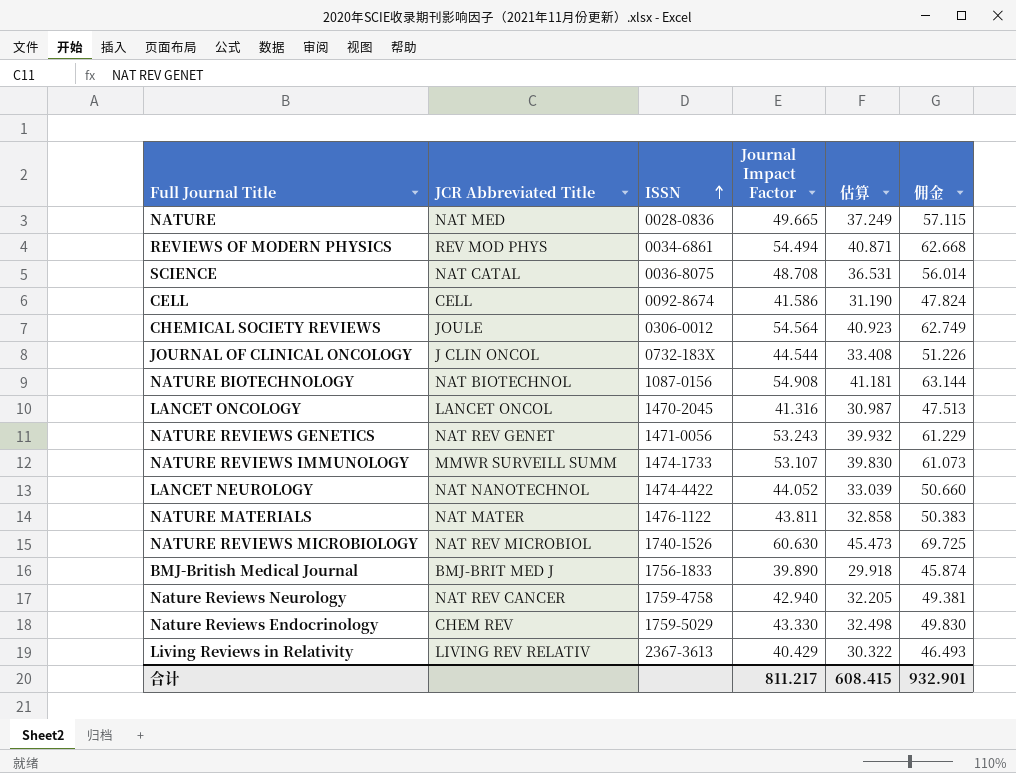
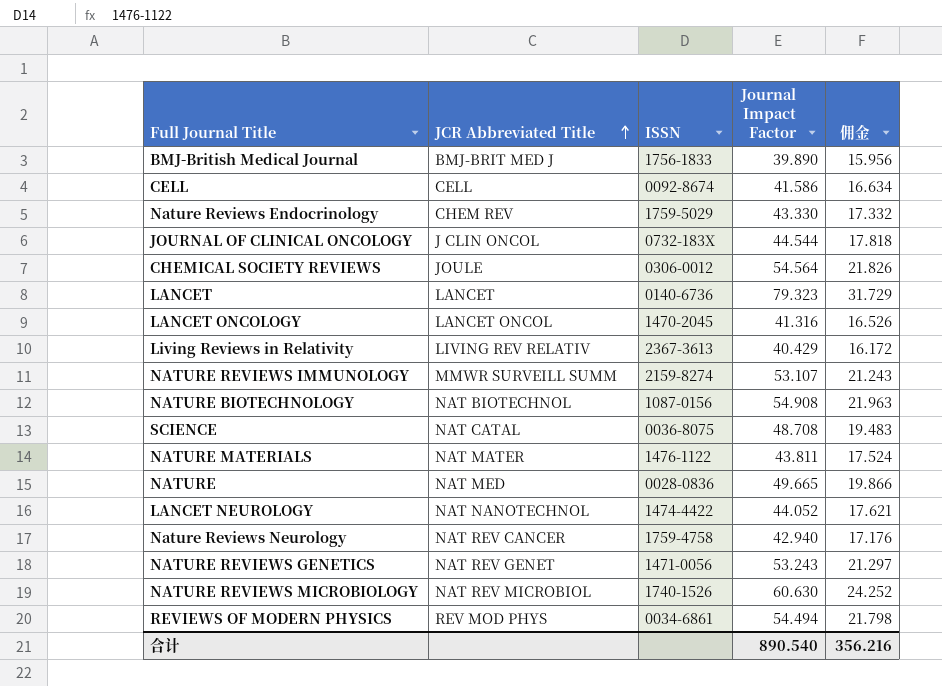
row order: ISSN ascending -> JCR Abbreviated Title ascending
column 估算 | formula: [Journal Impact Factor] * 0.75 -> none
column 佣金 | formula: [Journal Impact Factor] * 1.15 -> [Journal Impact Factor] * 0.4
row LANCET: none -> LANCET | 0140-6736 | 79.323 | 31.729
NATURE REVIEWS IMMUNOLOGY | ISSN: 1474-1733 -> 2159-8274
合计 | Journal Impact Factor: 811.217 -> 890.540
合计 | 佣金: 932.901 -> 356.216

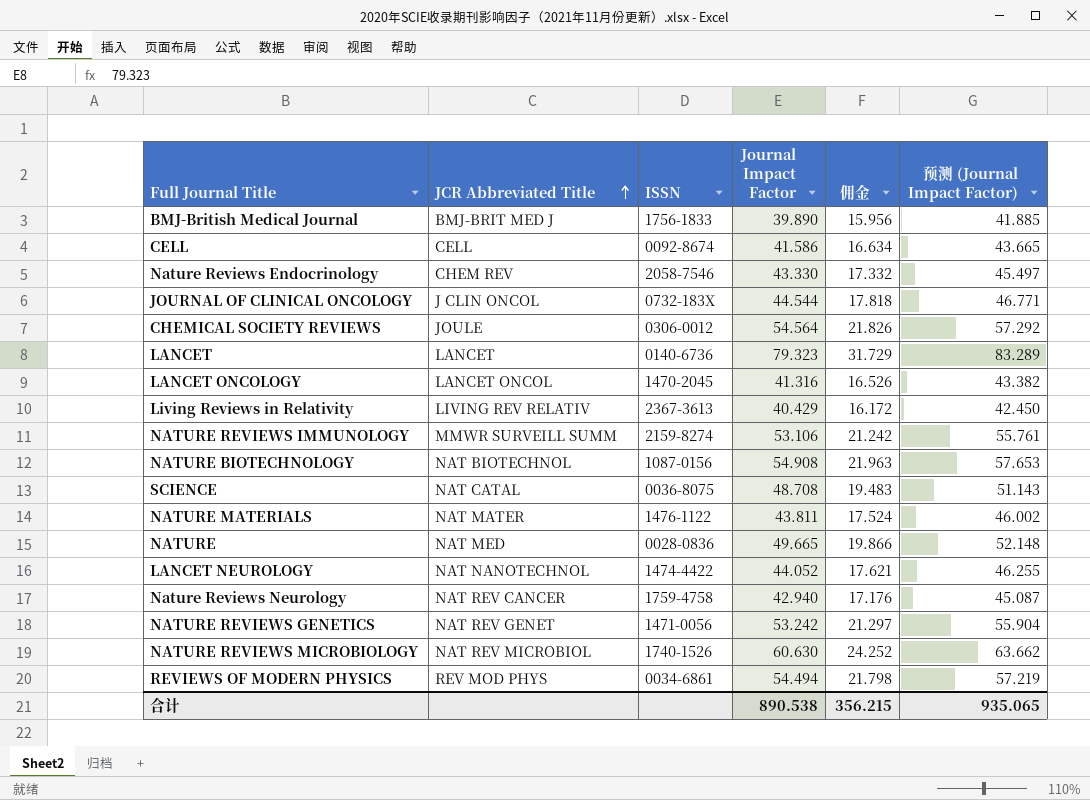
column 预测 (Journal Impact Factor) | formula: none -> [Journal Impact Factor] * 1.05
Nature Reviews Endocrinology | ISSN: 1759-5029 -> 2058-7546
NATURE REVIEWS IMMUNOLOGY | Journal Impact Factor: 53.107 -> 53.106
NATURE REVIEWS IMMUNOLOGY | 佣金: 21.243 -> 21.242
NATURE REVIEWS GENETICS | Journal Impact Factor: 53.243 -> 53.242
合计 | Journal Impact Factor: 890.540 -> 890.538
合计 | 佣金: 356.216 -> 356.215

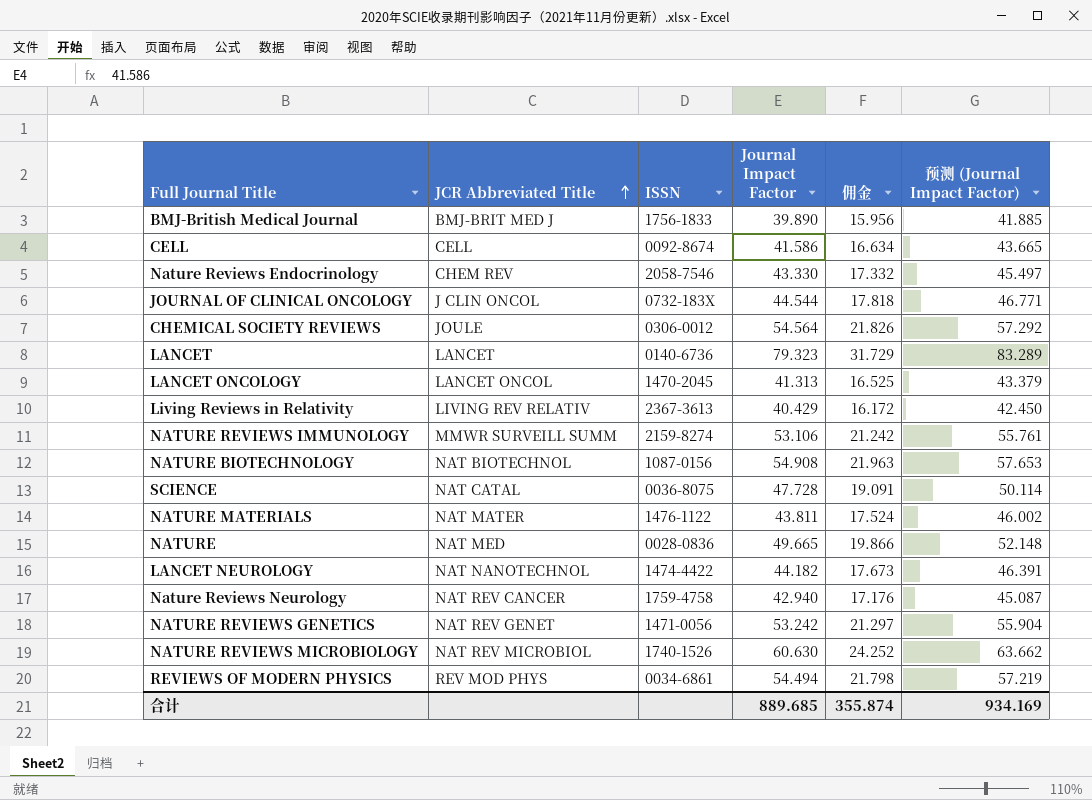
LANCET ONCOLOGY | Journal Impact Factor: 41.316 -> 41.313
LANCET ONCOLOGY | 佣金: 16.526 -> 16.525
LANCET ONCOLOGY | 预测 (Journal Impact Factor): 43.382 -> 43.379
SCIENCE | Journal Impact Factor: 48.708 -> 47.728
SCIENCE | 佣金: 19.483 -> 19.091
SCIENCE | 预测 (Journal Impact Factor): 51.143 -> 50.114
LANCET NEUROLOGY | Journal Impact Factor: 44.052 -> 44.182
LANCET NEUROLOGY | 佣金: 17.621 -> 17.673
LANCET NEUROLOGY | 预测 (Journal Impact Factor): 46.255 -> 46.391
合计 | Journal Impact Factor: 890.538 -> 889.685
合计 | 佣金: 356.215 -> 355.874
合计 | 预测 (Journal Impact Factor): 935.065 -> 934.169

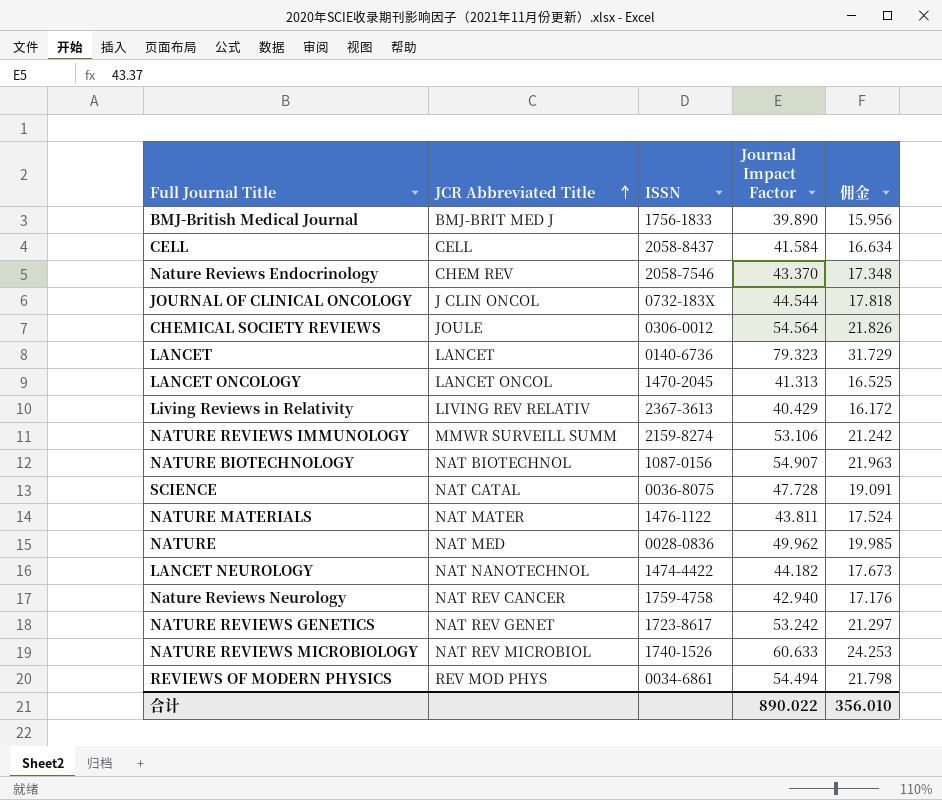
column 预测 (Journal Impact Factor) | formula: [Journal Impact Factor] * 1.05 -> none
CELL | ISSN: 0092-8674 -> 2058-8437
CELL | Journal Impact Factor: 41.586 -> 41.584
Nature Reviews Endocrinology | Journal Impact Factor: 43.330 -> 43.370
Nature Reviews Endocrinology | 佣金: 17.332 -> 17.348
NATURE BIOTECHNOLOGY | Journal Impact Factor: 54.908 -> 54.907
NATURE | Journal Impact Factor: 49.665 -> 49.962
NATURE | 佣金: 19.866 -> 19.985
NATURE REVIEWS GENETICS | ISSN: 1471-0056 -> 1723-8617
NATURE REVIEWS MICROBIOLOGY | Journal Impact Factor: 60.630 -> 60.633
NATURE REVIEWS MICROBIOLOGY | 佣金: 24.252 -> 24.253
合计 | Journal Impact Factor: 889.685 -> 890.022
合计 | 佣金: 355.874 -> 356.010

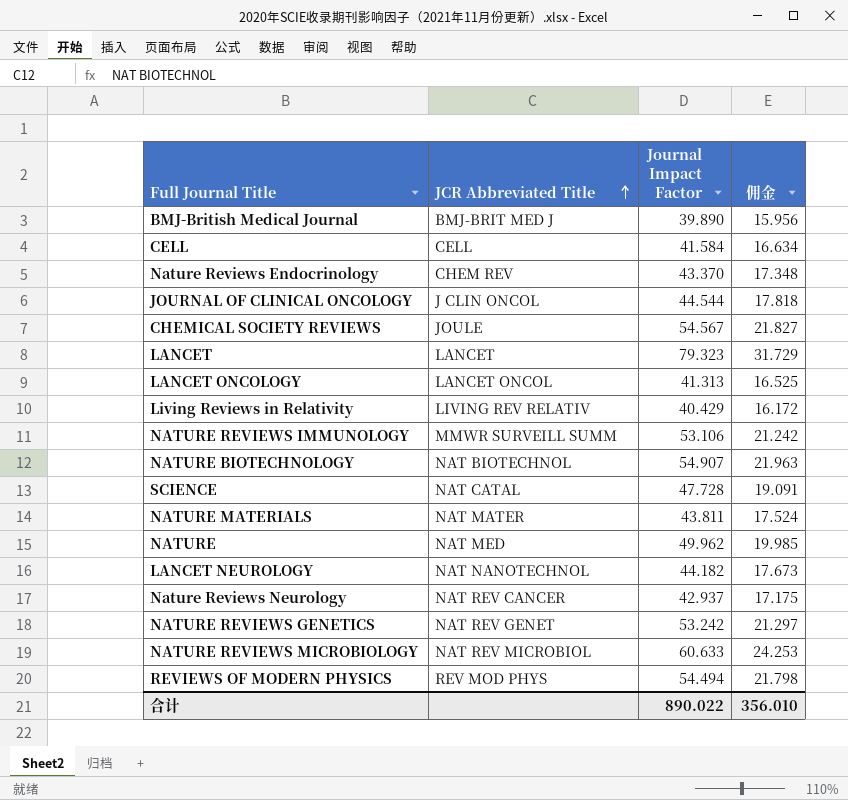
column ISSN | position: 3 -> none
CHEMICAL SOCIETY REVIEWS | Journal Impact Factor: 54.564 -> 54.567
CHEMICAL SOCIETY REVIEWS | 佣金: 21.826 -> 21.827
Nature Reviews Neurology | Journal Impact Factor: 42.940 -> 42.937
Nature Reviews Neurology | 佣金: 17.176 -> 17.175

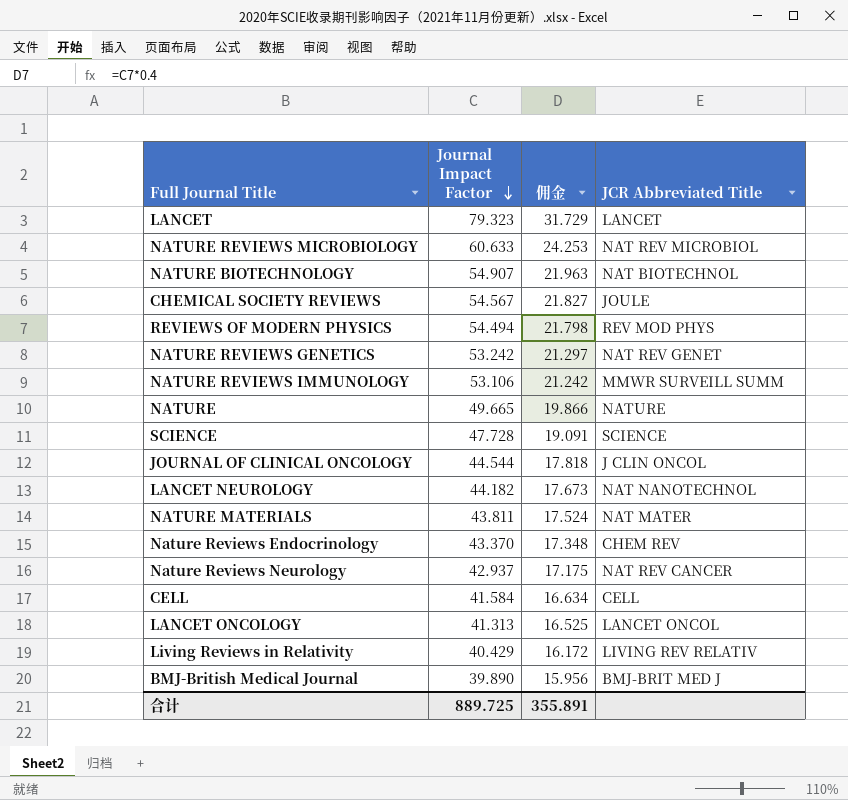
row order: JCR Abbreviated Title ascending -> Journal Impact Factor descending
column JCR Abbreviated Title | position: 2 -> 4
NATURE | Journal Impact Factor: 49.962 -> 49.665
NATURE | 佣金: 19.985 -> 19.866
NATURE | JCR Abbreviated Title: NAT MED -> NATURE
SCIENCE | JCR Abbreviated Title: NAT CATAL -> SCIENCE
合计 | Journal Impact Factor: 890.022 -> 889.725
合计 | 佣金: 356.010 -> 355.891

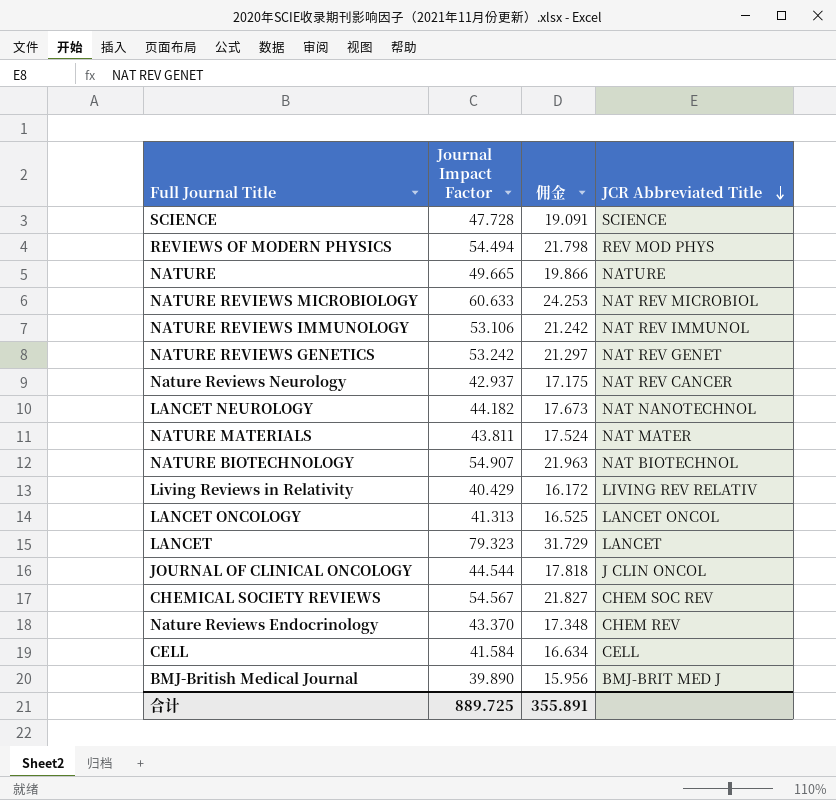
row order: Journal Impact Factor descending -> JCR Abbreviated Title descending
NATURE REVIEWS IMMUNOLOGY | JCR Abbreviated Title: MMWR SURVEILL SUMM -> NAT REV IMMUNOL
CHEMICAL SOCIETY REVIEWS | JCR Abbreviated Title: JOULE -> CHEM SOC REV

